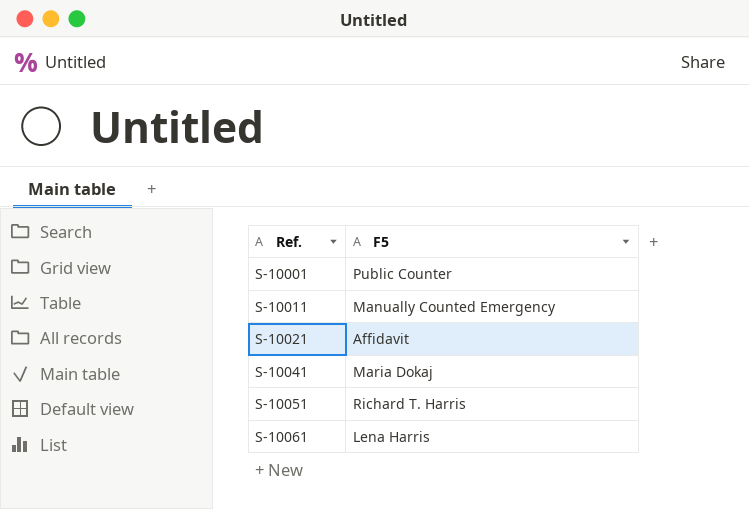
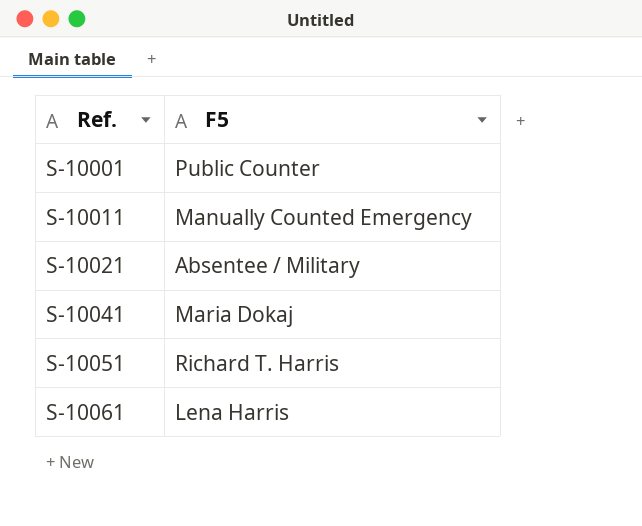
S-10021 | F5: Affidavit -> Absentee / Military

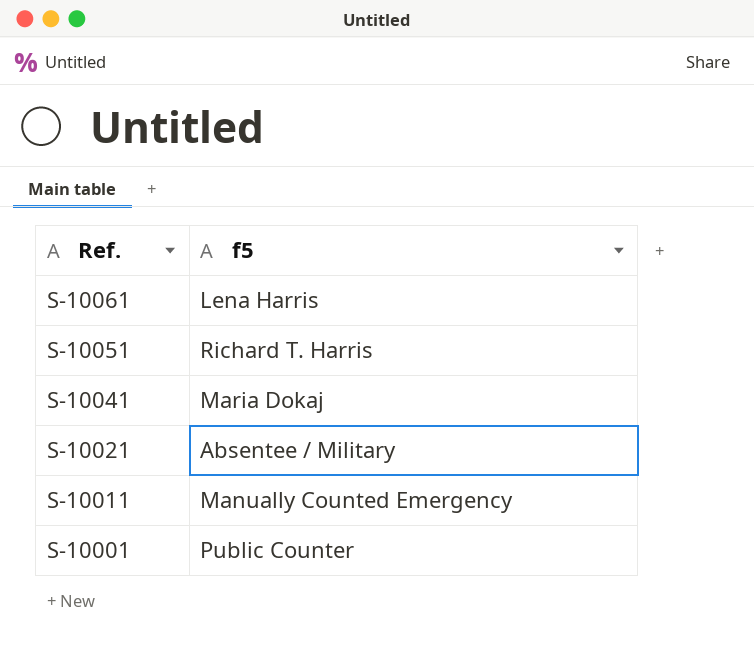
row order: Ref. ascending -> Ref. descending
column name: F5 -> f5

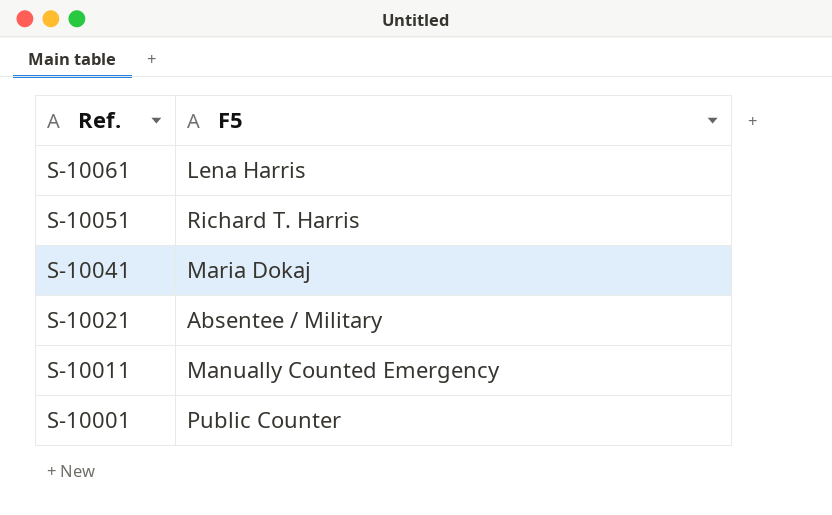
column name: f5 -> F5

